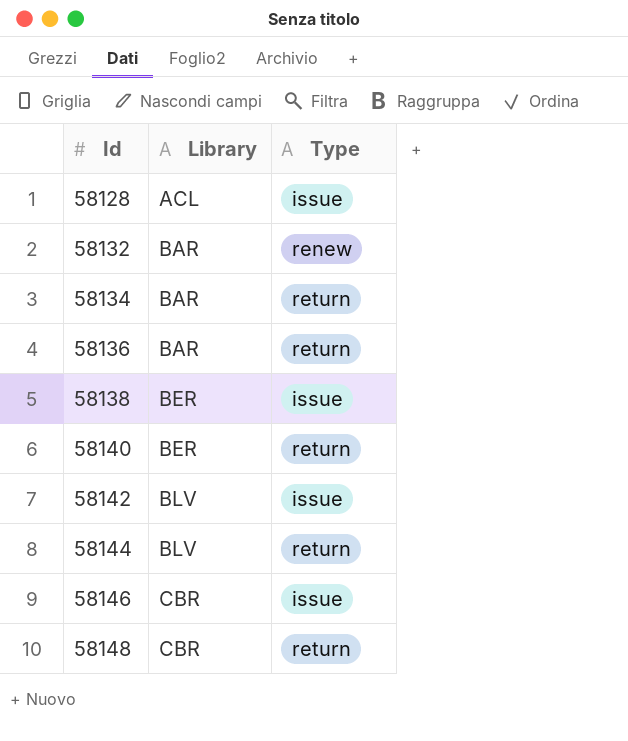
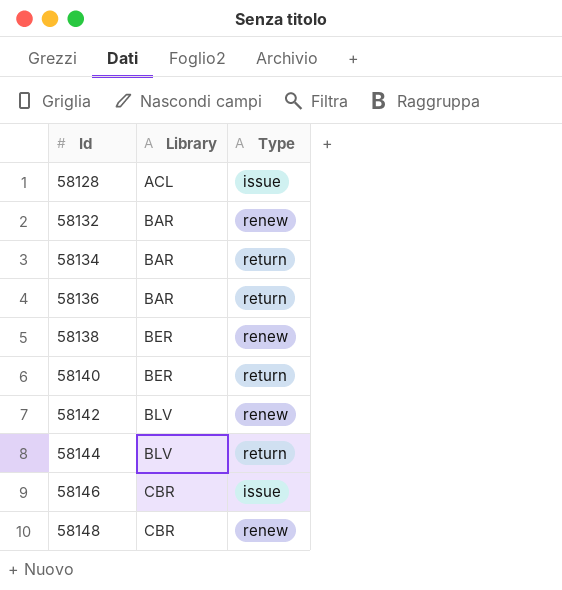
58138 | Type: issue -> renew
58142 | Type: issue -> renew
58148 | Type: return -> renew

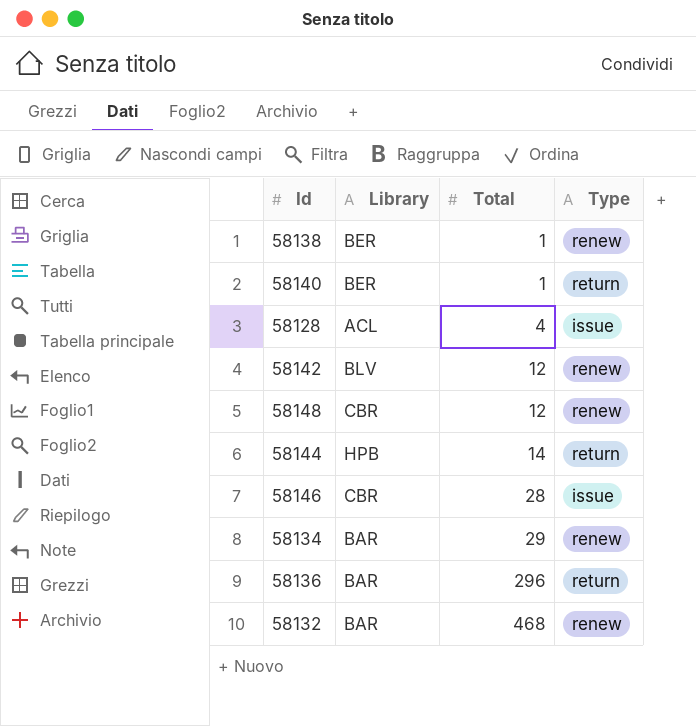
row order: Id ascending -> Total ascending
column Total | position: none -> 3
58144 | Library: BLV -> HPB
58134 | Type: return -> renew

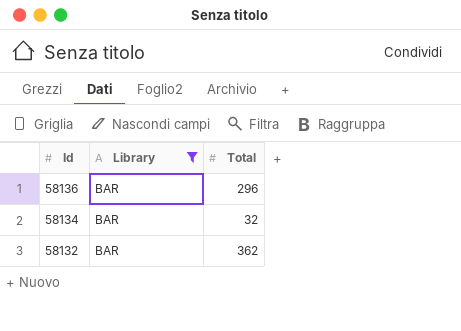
filter: none -> Library = BAR
row order: Total ascending -> Id descending
column Type | position: 4 -> none
58134 | Total: 29 -> 32
58132 | Total: 468 -> 362

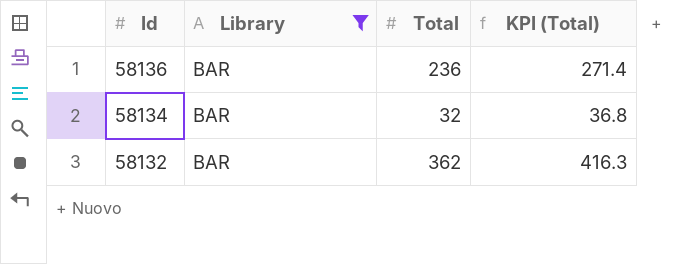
column KPI (Total) | formula: none -> [Total] * 1.15
58136 | Total: 296 -> 236

